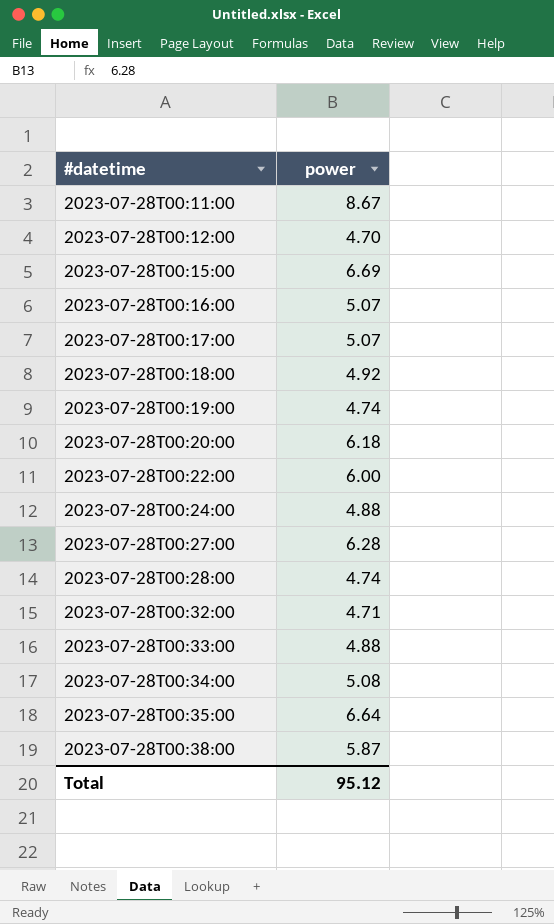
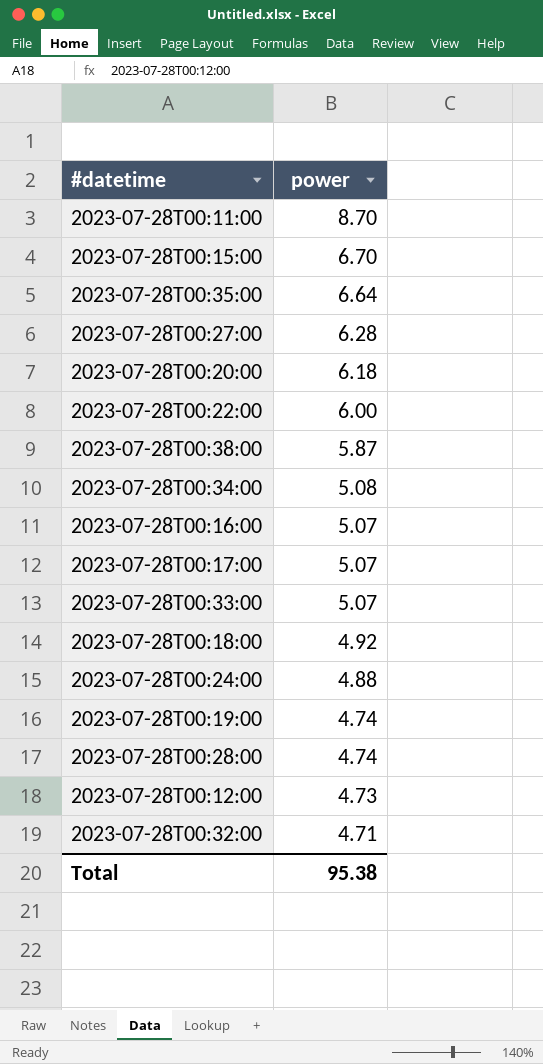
row order: #datetime ascending -> power descending
2023-07-28T00:11:00 | power: 8.67 -> 8.70
2023-07-28T00:15:00 | power: 6.69 -> 6.70
2023-07-28T00:33:00 | power: 4.88 -> 5.07
2023-07-28T00:12:00 | power: 4.70 -> 4.73
Total | power: 95.12 -> 95.38

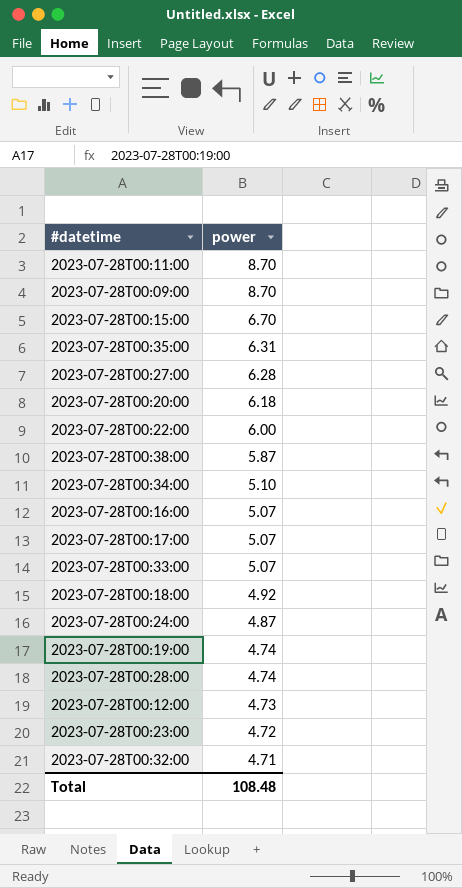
row 2023-07-28T00:09:00: none -> 8.70
2023-07-28T00:35:00 | power: 6.64 -> 6.31
2023-07-28T00:34:00 | power: 5.08 -> 5.10
2023-07-28T00:24:00 | power: 4.88 -> 4.87
row 2023-07-28T00:23:00: none -> 4.72
Total | power: 95.38 -> 108.48

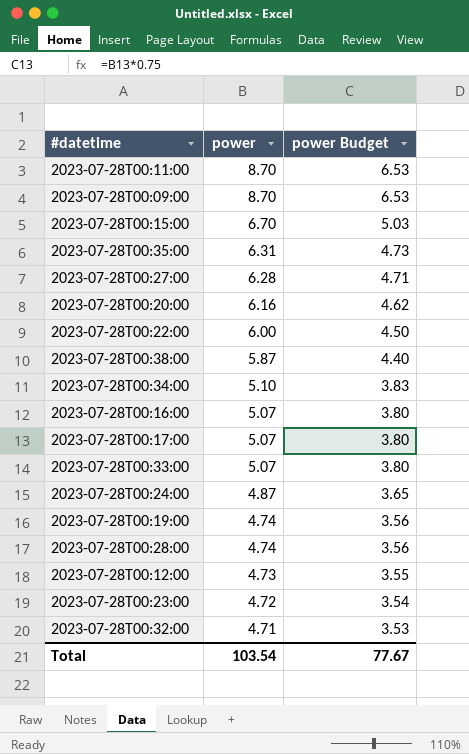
column power Budget | formula: none -> [power] * 0.75
row 2023-07-28T00:18:00: 4.92 -> none
2023-07-28T00:20:00 | power: 6.18 -> 6.16
Total | power: 108.48 -> 103.54

